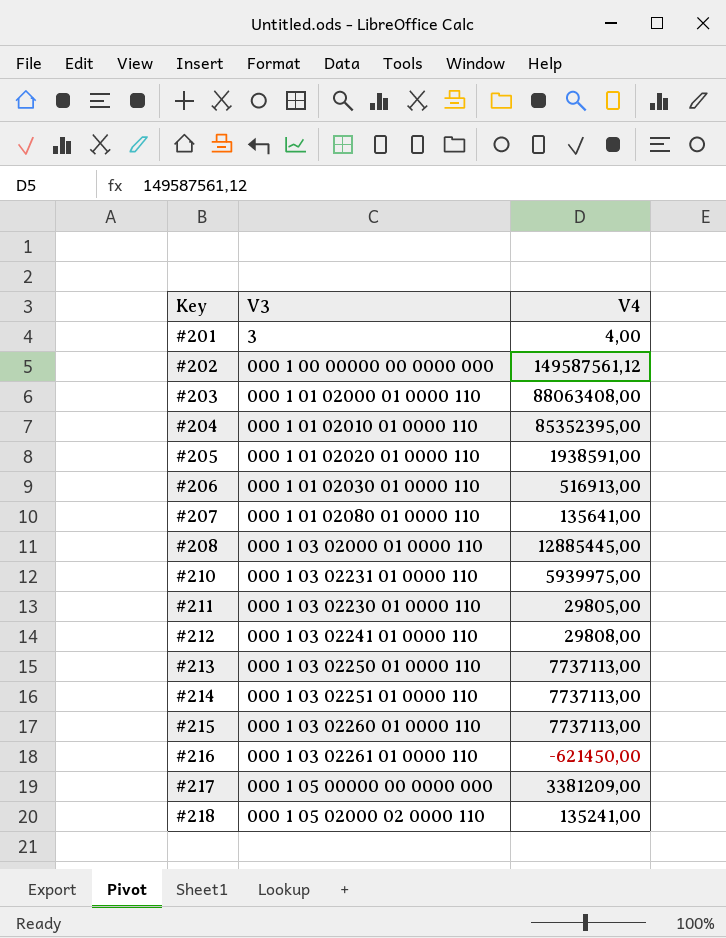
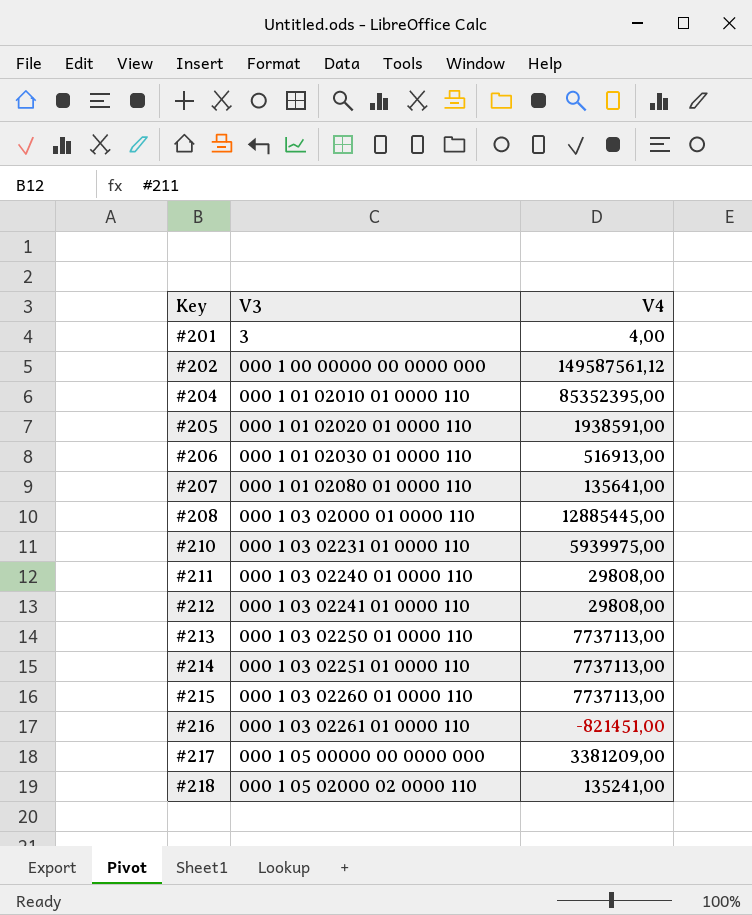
row #203: 000 1 01 02000 01 0000 110 | 88063408,00 -> none
#211 | V3: 000 1 03 02230 01 0000 110 -> 000 1 03 02240 01 0000 110
#211 | V4: 29805,00 -> 29808,00
#216 | V4: -621450,00 -> -821451,00

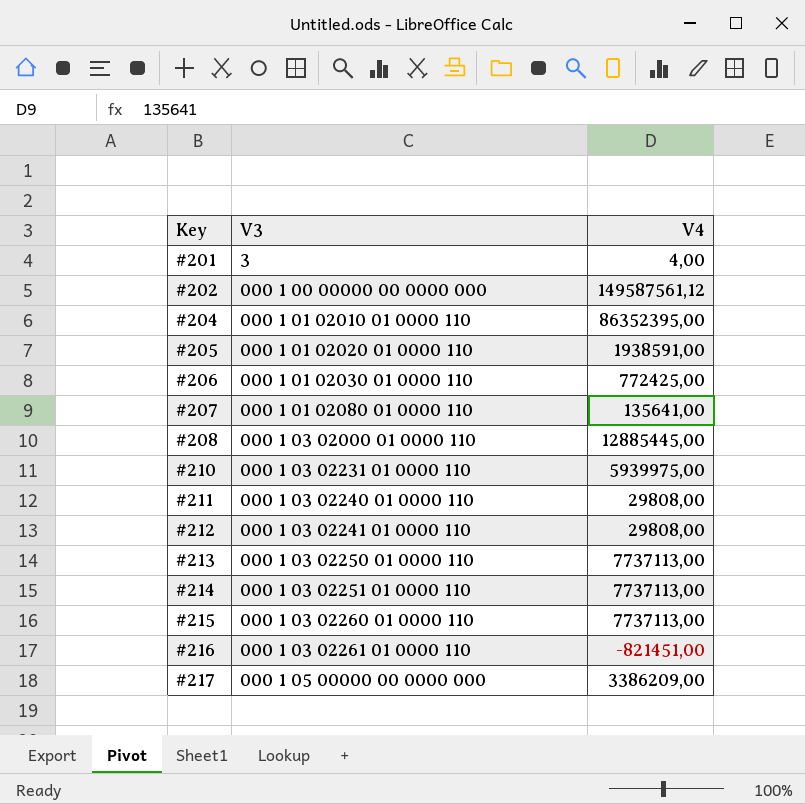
row #218: 000 1 05 02000 02 0000 110 | 135241,00 -> none
#204 | V4: 85352395,00 -> 86352395,00
#206 | V4: 516913,00 -> 772425,00
#217 | V4: 3381209,00 -> 3386209,00

